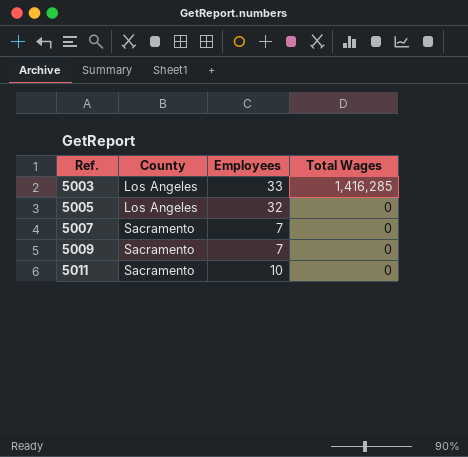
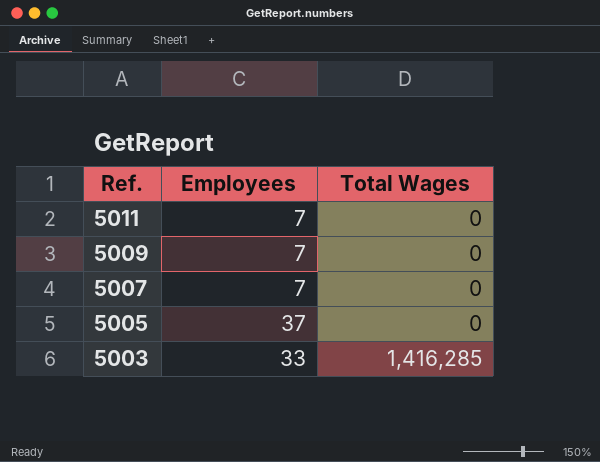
row order: Ref. ascending -> Ref. descending
column County | position: 2 -> none
5011 | Employees: 10 -> 7
5005 | Employees: 32 -> 37

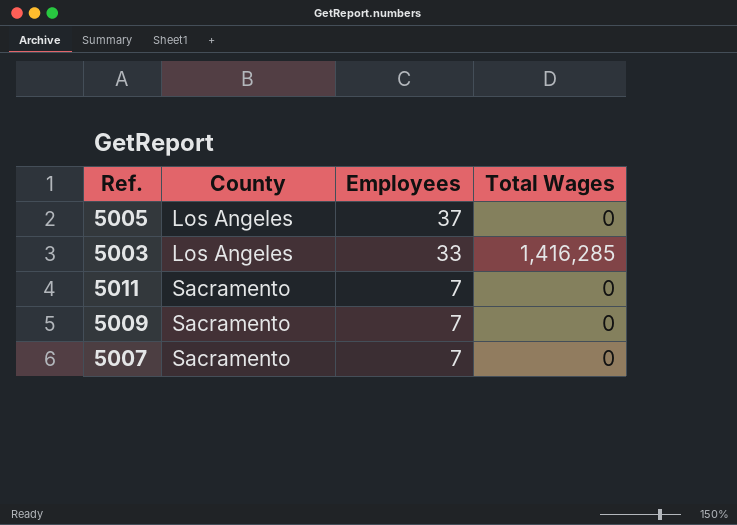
row order: Ref. descending -> County ascending
column County | position: none -> 2

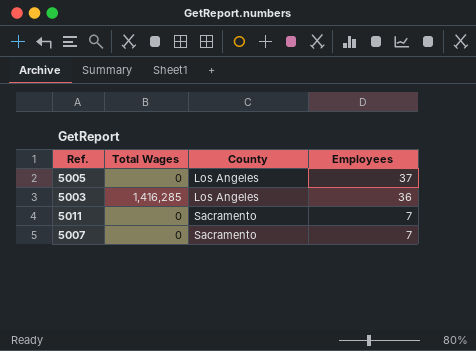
column Total Wages | position: 4 -> 2
row 5009: Sacramento | 7 | 0 -> none
5003 | Employees: 33 -> 36

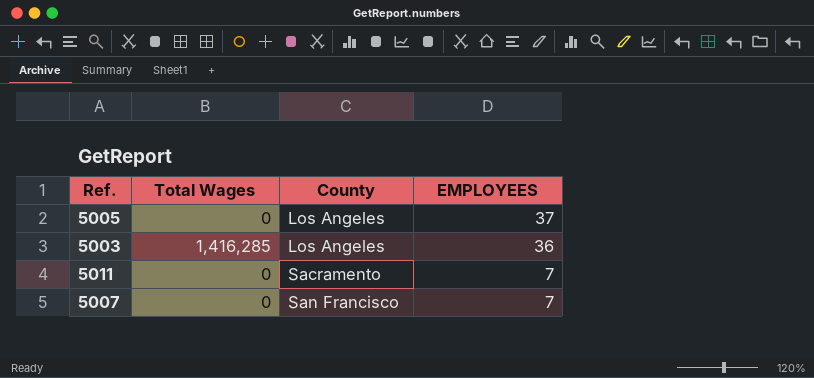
column name: Employees -> EMPLOYEES
5007 | County: Sacramento -> San Francisco

